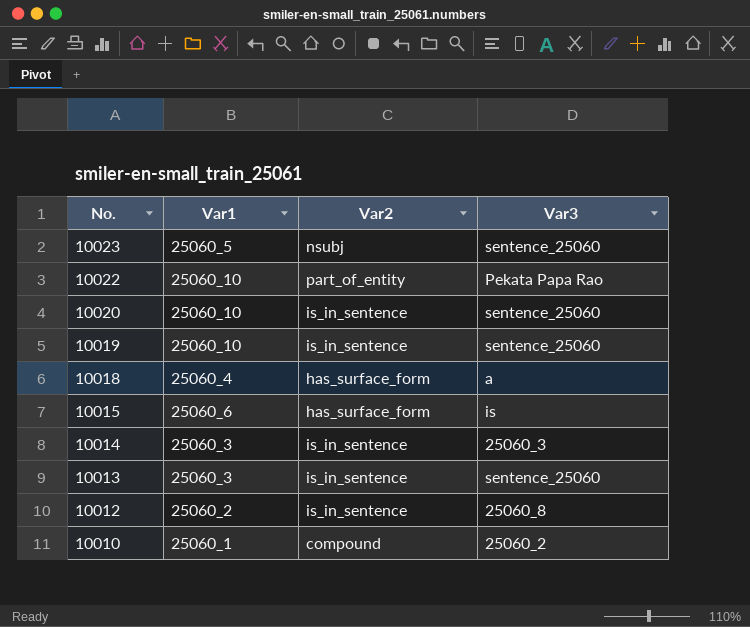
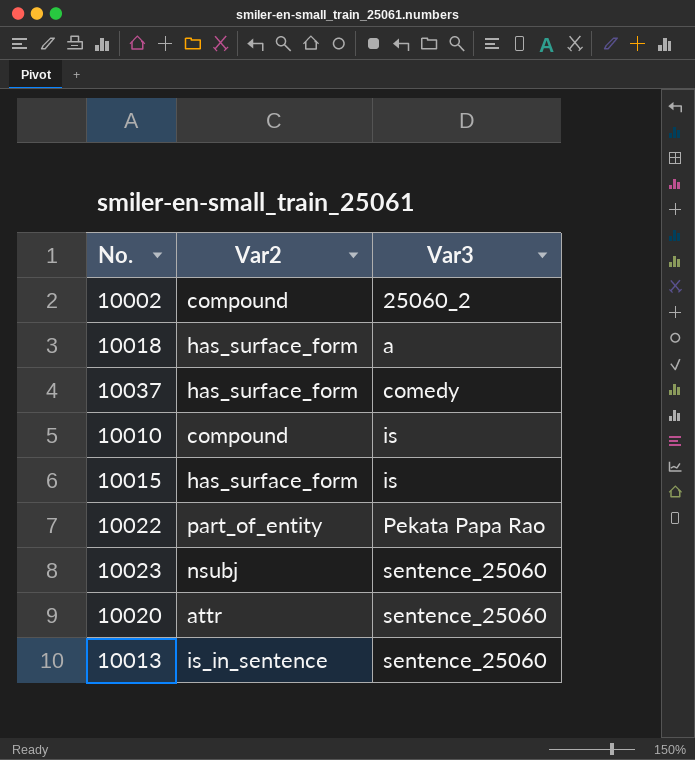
row order: No. descending -> Var3 ascending
column Var1 | position: 2 -> none
row 10019: 25060_10 | is_in_sentence | sentence_25060 -> none
row 10014: 25060_3 | is_in_sentence | 25060_3 -> none
row 10012: 25060_2 | is_in_sentence | 25060_8 -> none
row 10002: none -> compound | 25060_2
row 10037: none -> has_surface_form | comedy
10010 | Var3: 25060_2 -> is
10020 | Var2: is_in_sentence -> attr

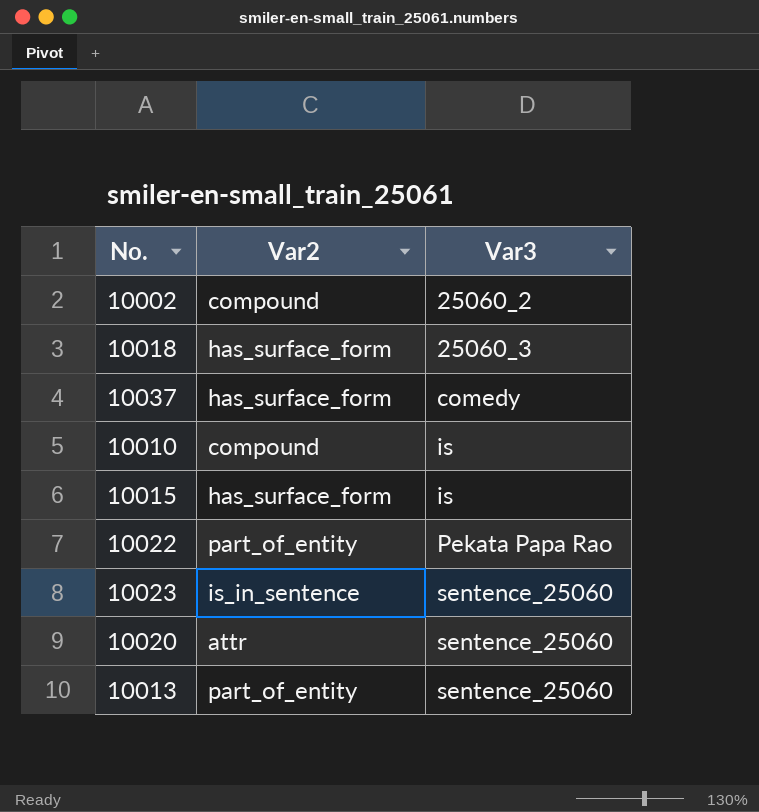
10018 | Var3: a -> 25060_3
10023 | Var2: nsubj -> is_in_sentence
10013 | Var2: is_in_sentence -> part_of_entity

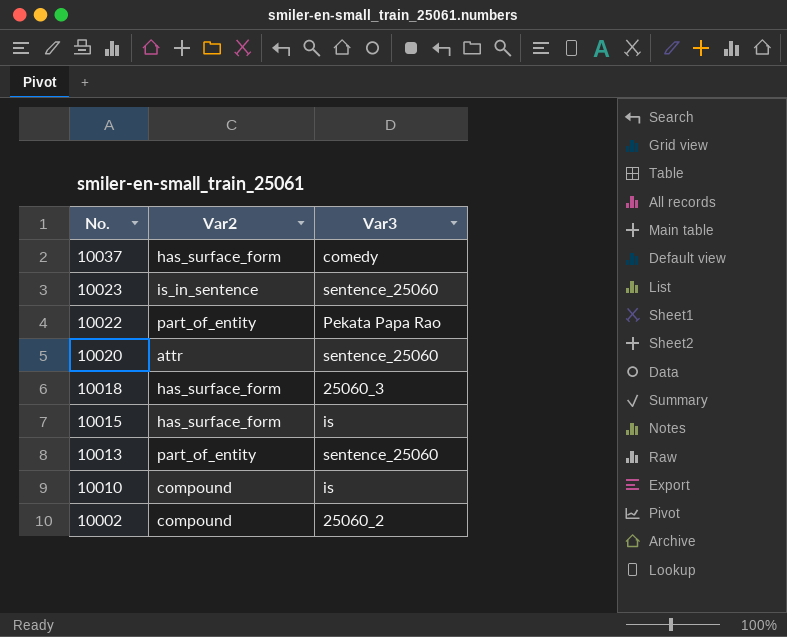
row order: Var3 ascending -> No. descending

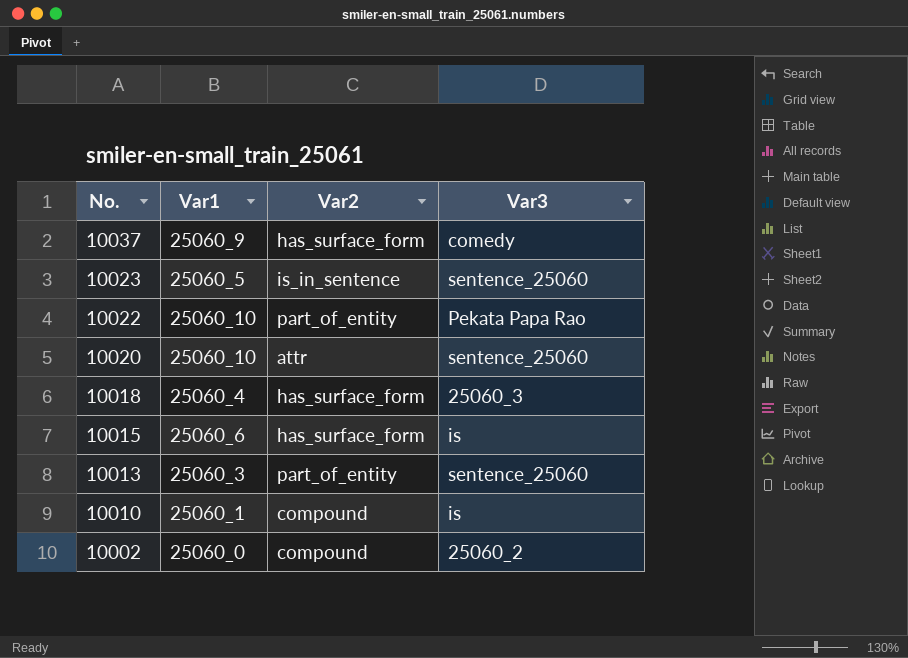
column Var1 | position: none -> 2

